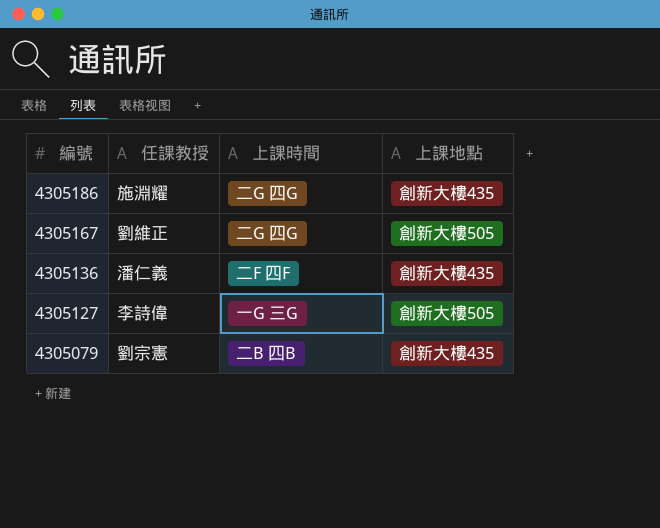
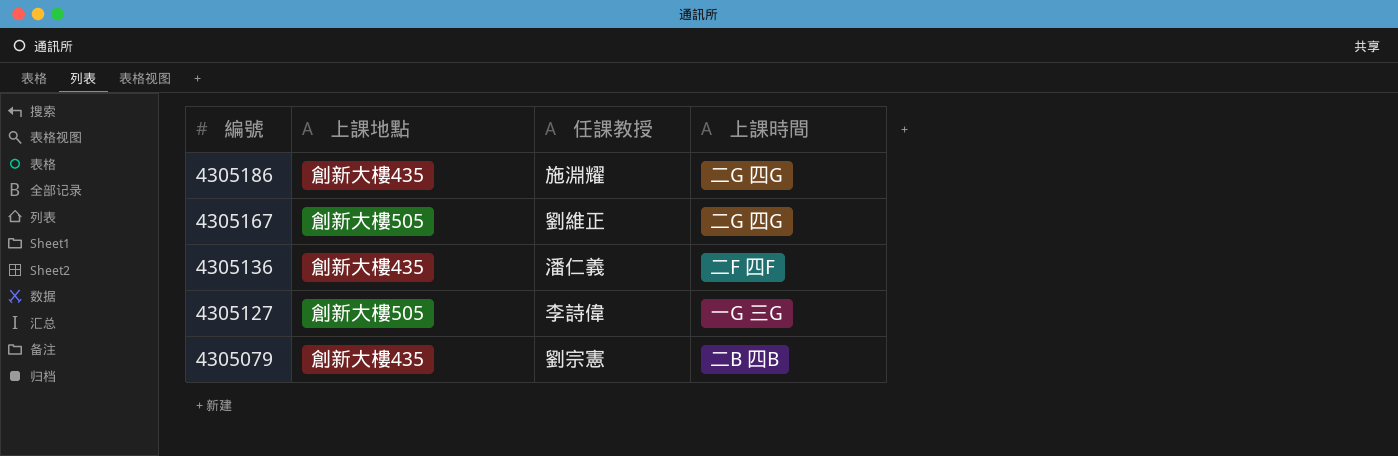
column 上課地點 | position: 4 -> 2

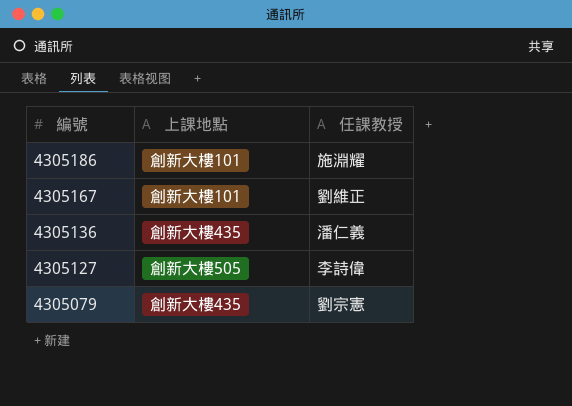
column 上課時間 | position: 4 -> none
4305186 | 上課地點: 創新大樓435 -> 創新大樓101
4305167 | 上課地點: 創新大樓505 -> 創新大樓101

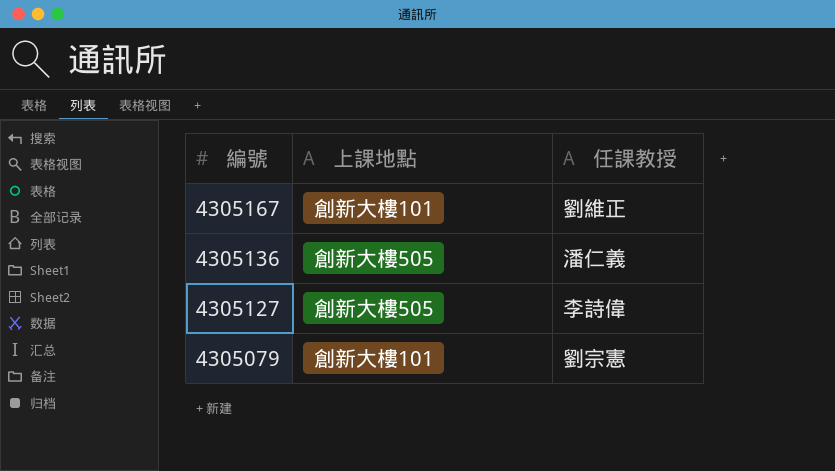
row 4305186: 創新大樓101 | 施淵耀 -> none
4305136 | 上課地點: 創新大樓435 -> 創新大樓505
4305079 | 上課地點: 創新大樓435 -> 創新大樓101

